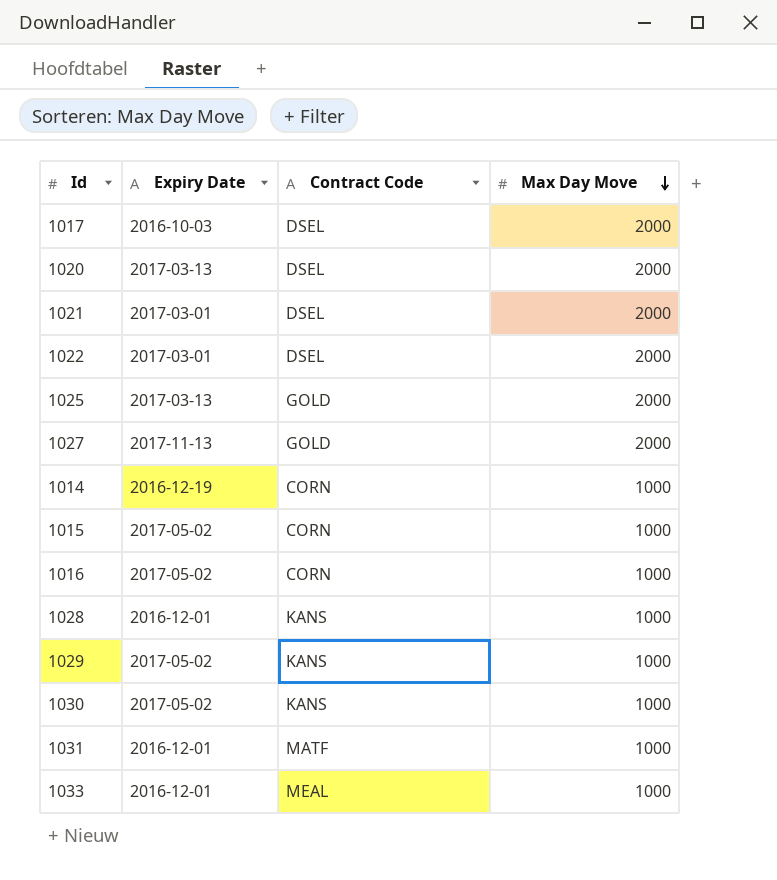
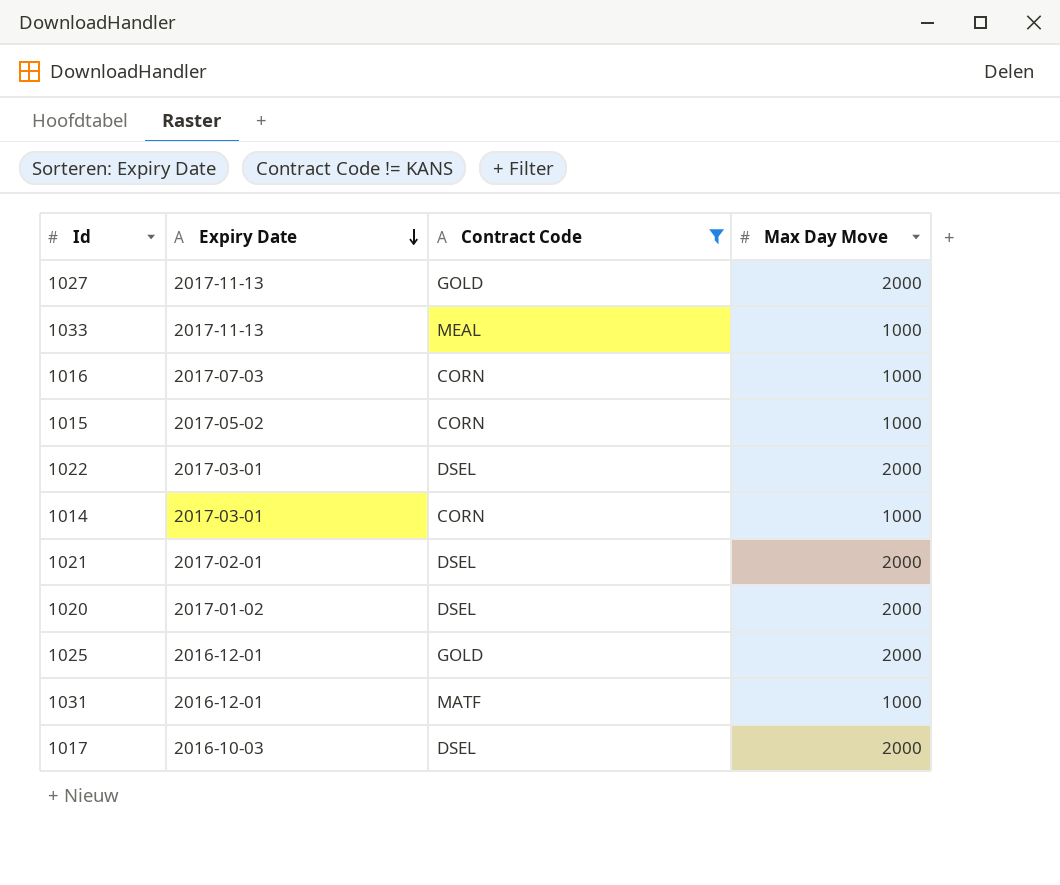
filter: none -> Contract Code != KANS
row order: Max Day Move descending -> Expiry Date descending
1033 | Expiry Date: 2016-12-01 -> 2017-11-13
1016 | Expiry Date: 2017-05-02 -> 2017-07-03
1014 | Expiry Date: 2016-12-19 -> 2017-03-01
1021 | Expiry Date: 2017-03-01 -> 2017-02-01
1020 | Expiry Date: 2017-03-13 -> 2017-01-02
1025 | Expiry Date: 2017-03-13 -> 2016-12-01

